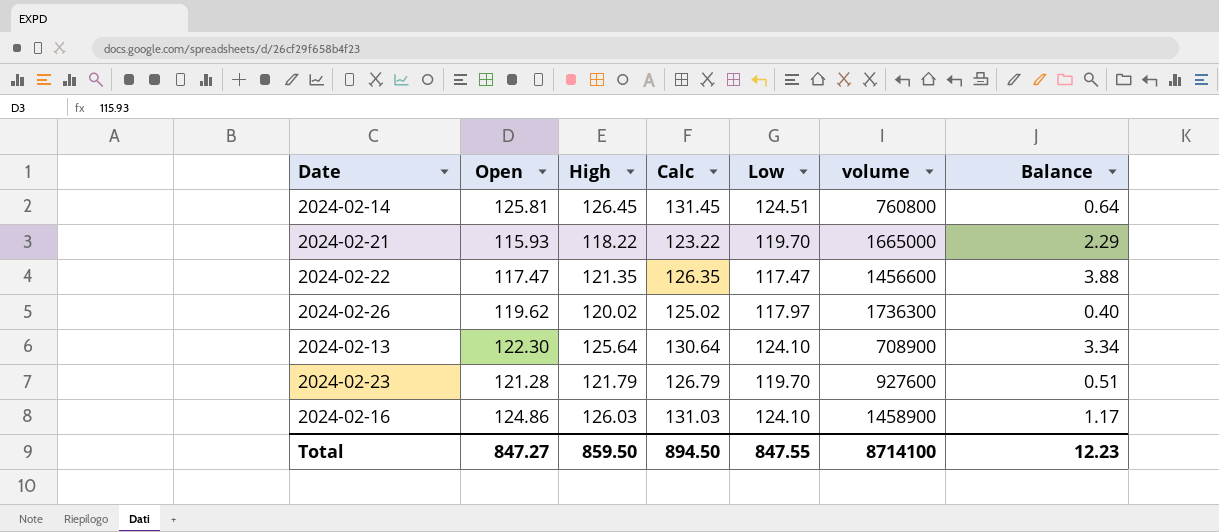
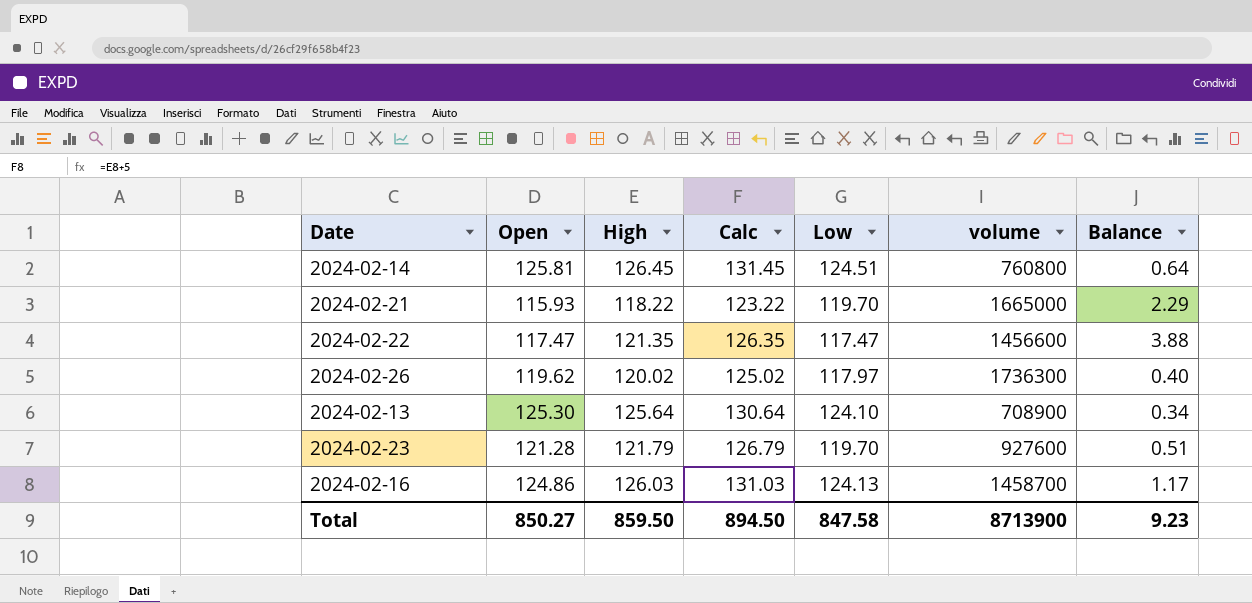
2024-02-13 | Open: 122.30 -> 125.30
2024-02-13 | Balance: 3.34 -> 0.34
2024-02-16 | Low: 124.10 -> 124.13
2024-02-16 | volume: 1458900 -> 1458700
Total | Open: 847.27 -> 850.27
Total | Low: 847.55 -> 847.58
Total | volume: 8714100 -> 8713900
Total | Balance: 12.23 -> 9.23

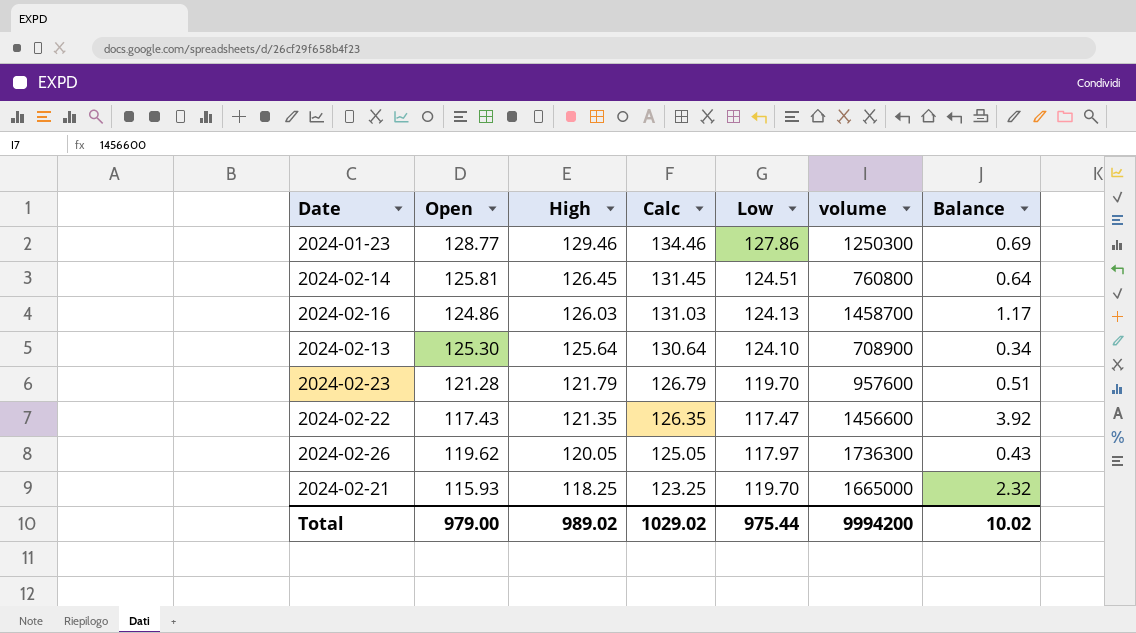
row order: none -> High descending
row 2024-01-23: none -> 128.77 | 129.46 | 134.46 | 127.86 | 1250300 | 0.69
2024-02-23 | volume: 927600 -> 957600
2024-02-22 | Open: 117.47 -> 117.43
2024-02-22 | Balance: 3.88 -> 3.92
2024-02-26 | High: 120.02 -> 120.05
2024-02-26 | Calc: 125.02 -> 125.05
2024-02-26 | Balance: 0.40 -> 0.43
2024-02-21 | High: 118.22 -> 118.25
2024-02-21 | Calc: 123.22 -> 123.25
2024-02-21 | Balance: 2.29 -> 2.32
Total | Open: 850.27 -> 979.00
Total | High: 859.50 -> 989.02
Total | Calc: 894.50 -> 1029.02
Total | Low: 847.58 -> 975.44
Total | volume: 8713900 -> 9994200
Total | Balance: 9.23 -> 10.02

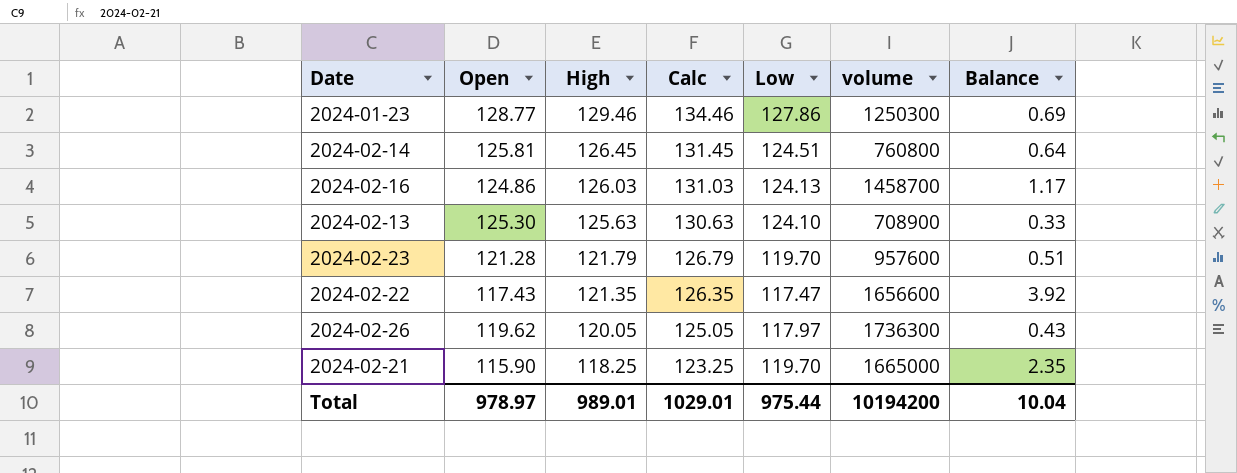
2024-02-13 | High: 125.64 -> 125.63
2024-02-13 | Calc: 130.64 -> 130.63
2024-02-13 | Balance: 0.34 -> 0.33
2024-02-22 | volume: 1456600 -> 1656600
2024-02-21 | Open: 115.93 -> 115.90
2024-02-21 | Balance: 2.32 -> 2.35
Total | Open: 979.00 -> 978.97
Total | High: 989.02 -> 989.01
Total | Calc: 1029.02 -> 1029.01
Total | volume: 9994200 -> 10194200
Total | Balance: 10.02 -> 10.04

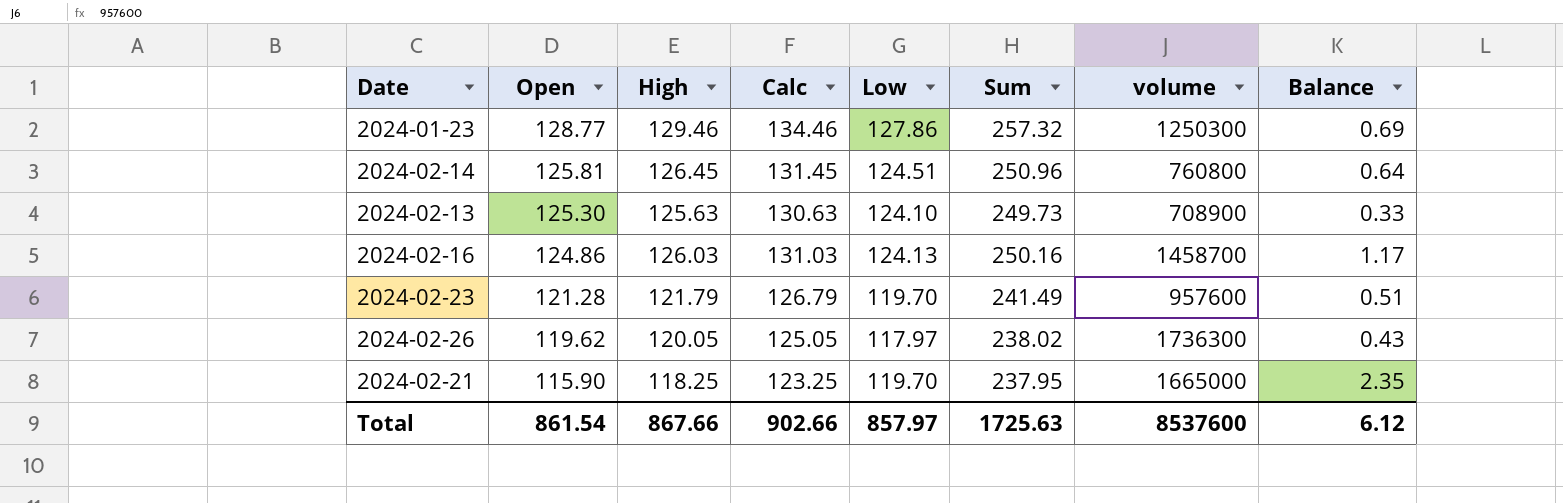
row order: High descending -> Open descending
column Sum | formula: none -> [High] + [Low]
row 2024-02-22: 117.43 | 121.35 | 126.35 | 117.47 | 1656600 | 3.92 -> none
Total | Open: 978.97 -> 861.54
Total | High: 989.01 -> 867.66
Total | Calc: 1029.01 -> 902.66
Total | Low: 975.44 -> 857.97
Total | volume: 10194200 -> 8537600
Total | Balance: 10.04 -> 6.12

